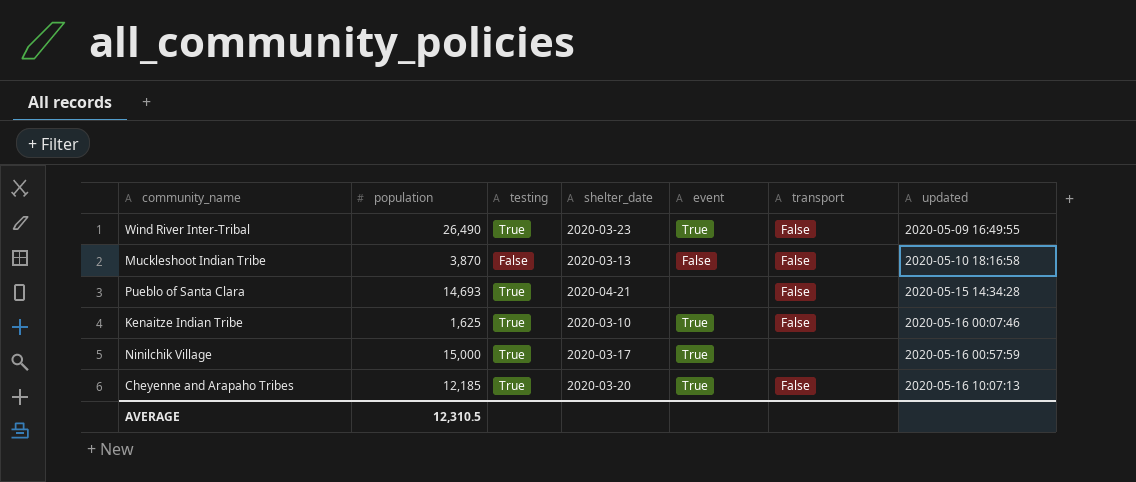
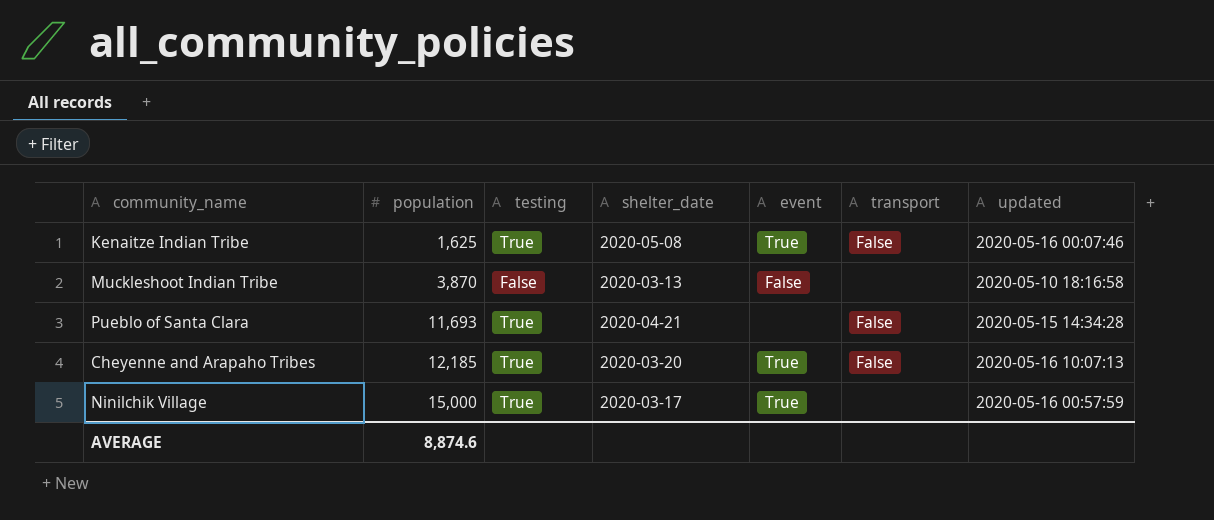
row order: updated ascending -> population ascending
row Wind River Inter-Tribal: 26,490 | True | 2020-03-23 | True | False | 2020-05-09 16:49:55 -> none
Kenaitze Indian Tribe | shelter_date: 2020-03-10 -> 2020-05-08
Muckleshoot Indian Tribe | transport: False -> none
Pueblo of Santa Clara | population: 14,693 -> 11,693
AVERAGE | population: 12,310.5 -> 8,874.6

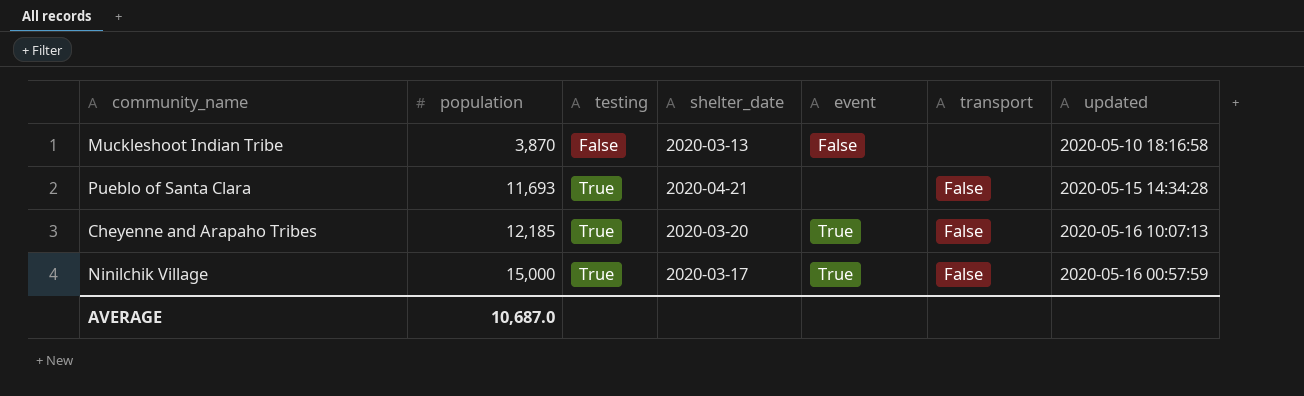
row Kenaitze Indian Tribe: 1,625 | True | 2020-05-08 | True | False | 2020-05-16 00:07:46 -> none
Ninilchik Village | transport: none -> False
AVERAGE | population: 8,874.6 -> 10,687.0

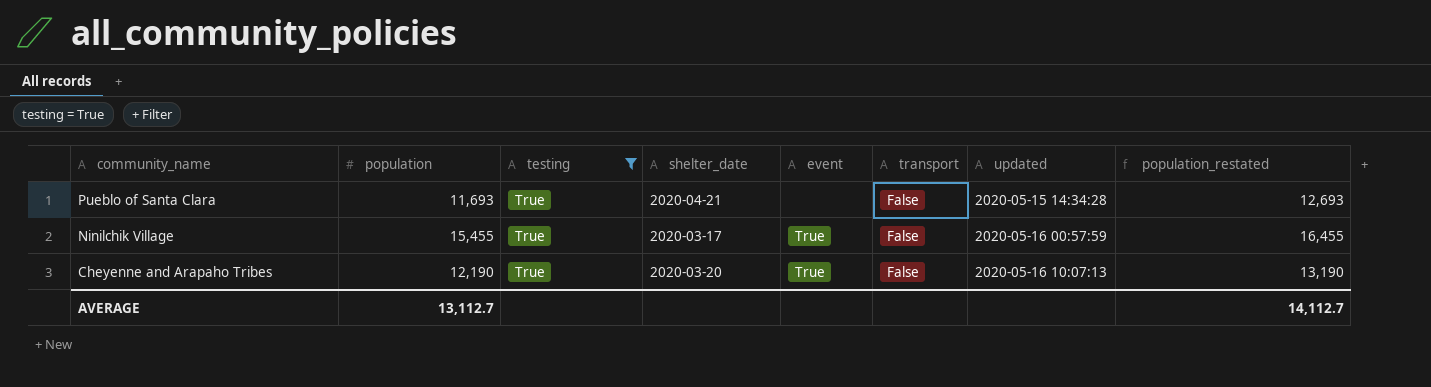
filter: none -> testing = True
row order: population ascending -> community_name descending
column population_restated | formula: none -> [population] + 1000
Ninilchik Village | population: 15,000 -> 15,455
Cheyenne and Arapaho Tribes | population: 12,185 -> 12,190
AVERAGE | population: 10,687.0 -> 13,112.7

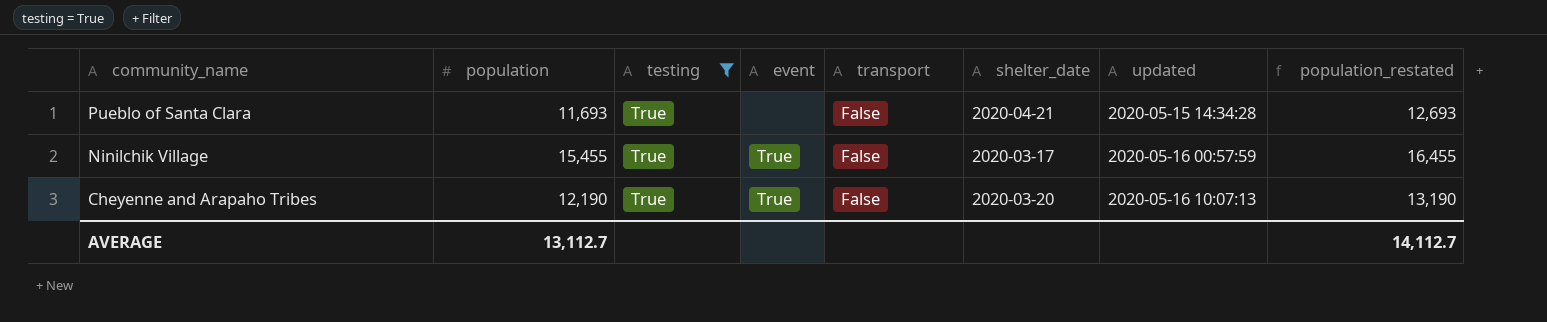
column shelter_date | position: 4 -> 6

